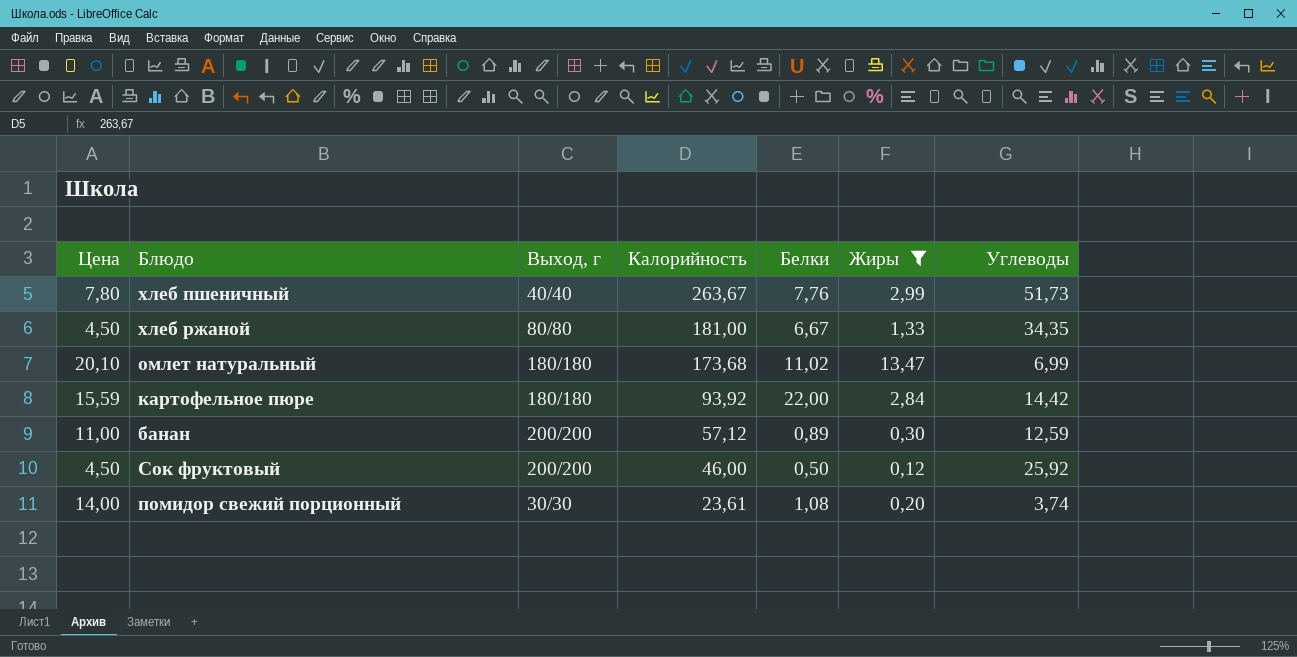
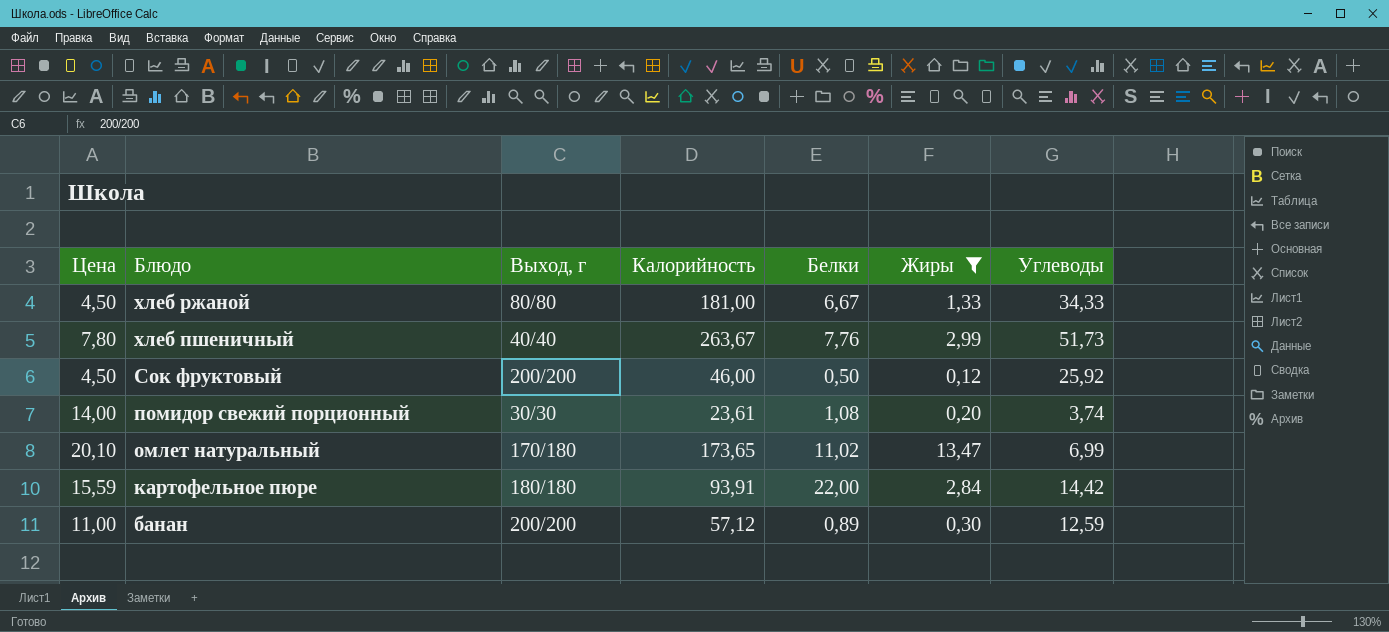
row order: Калорийность descending -> Блюдо descending
хлеб ржаной | Углеводы: 34,35 -> 34,33
омлет натуральный | Выход, г: 180/180 -> 170/180
омлет натуральный | Калорийность: 173,68 -> 173,65
картофельное пюре | Калорийность: 93,92 -> 93,91

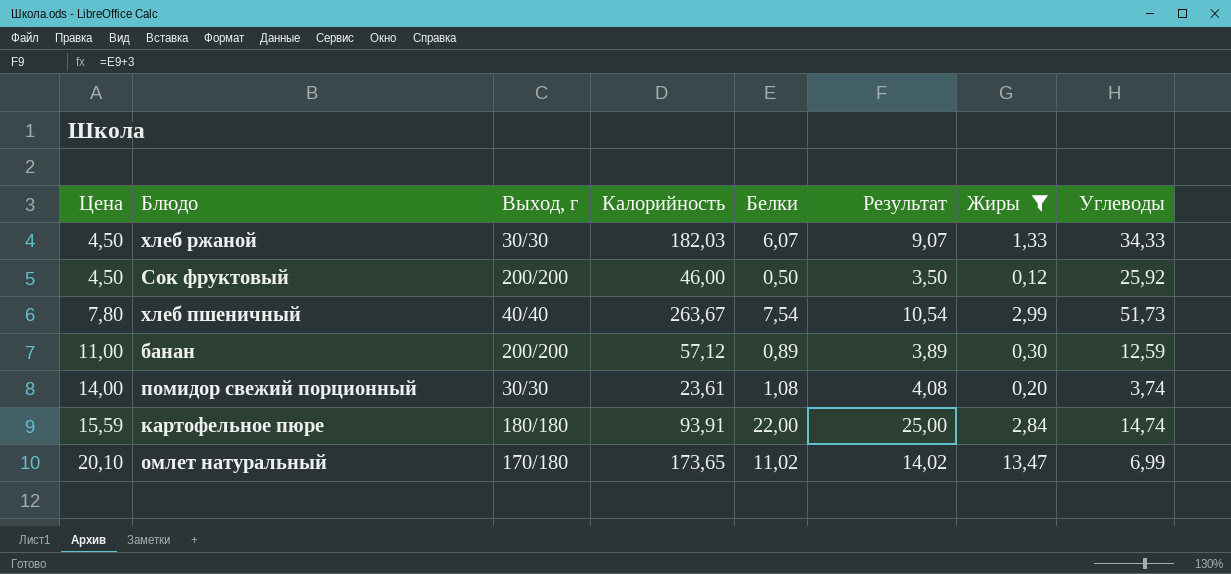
row order: Блюдо descending -> Цена ascending
column Результат | formula: none -> [Белки] + 3
хлеб ржаной | Выход, г: 80/80 -> 30/30
хлеб ржаной | Калорийность: 181,00 -> 182,03
хлеб ржаной | Белки: 6,67 -> 6,07
хлеб пшеничный | Белки: 7,76 -> 7,54
картофельное пюре | Углеводы: 14,42 -> 14,74

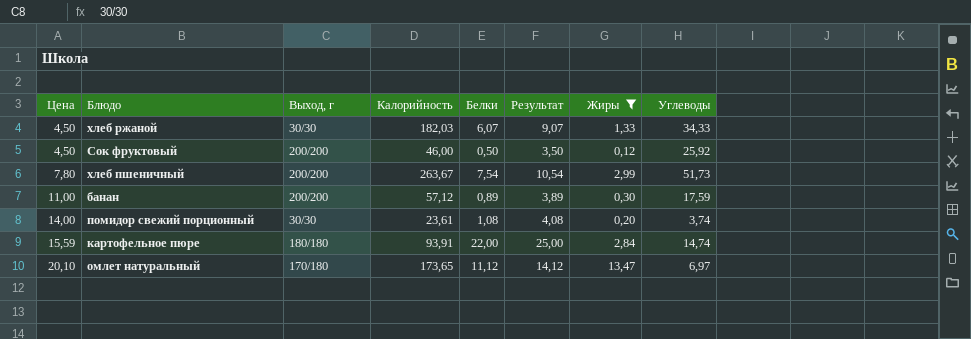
хлеб пшеничный | Выход, г: 40/40 -> 200/200
банан | Углеводы: 12,59 -> 17,59
омлет натуральный | Белки: 11,02 -> 11,12
омлет натуральный | Результат: 14,02 -> 14,12
омлет натуральный | Углеводы: 6,99 -> 6,97

